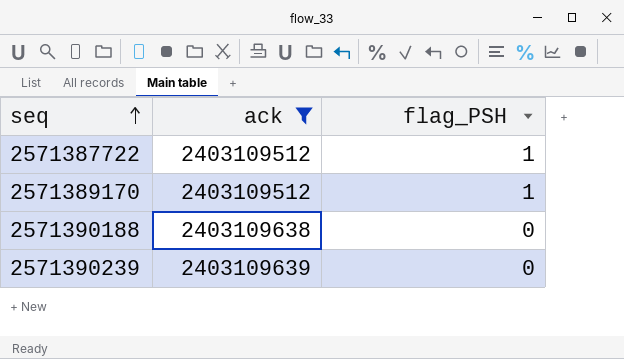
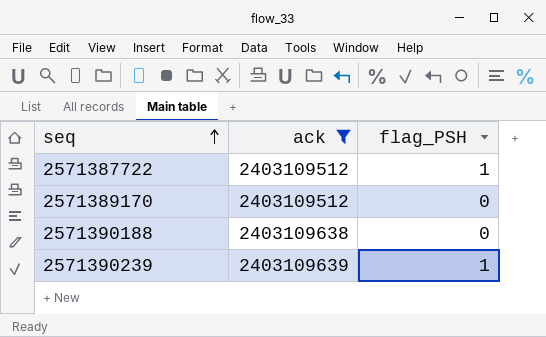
2571389170 | flag_PSH: 1 -> 0
2571390239 | flag_PSH: 0 -> 1

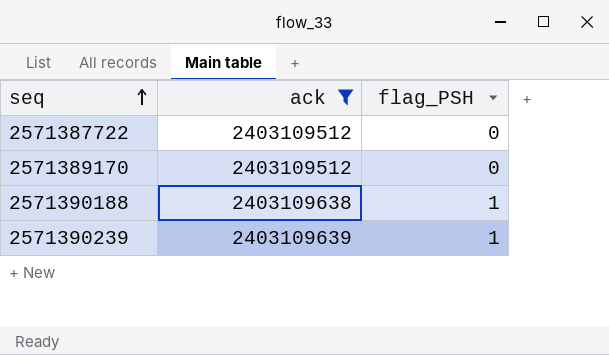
2571387722 | flag_PSH: 1 -> 0
2571390188 | flag_PSH: 0 -> 1

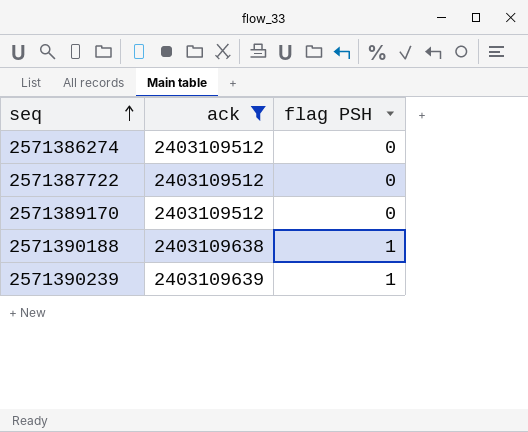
column name: flag_PSH -> flag PSH
row 2571386274: none -> 2403109512 | 0

